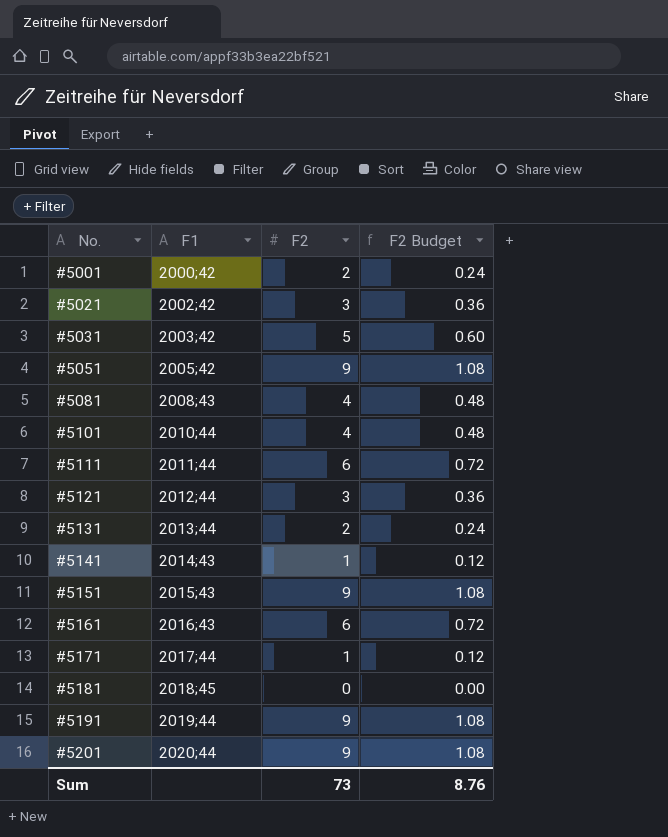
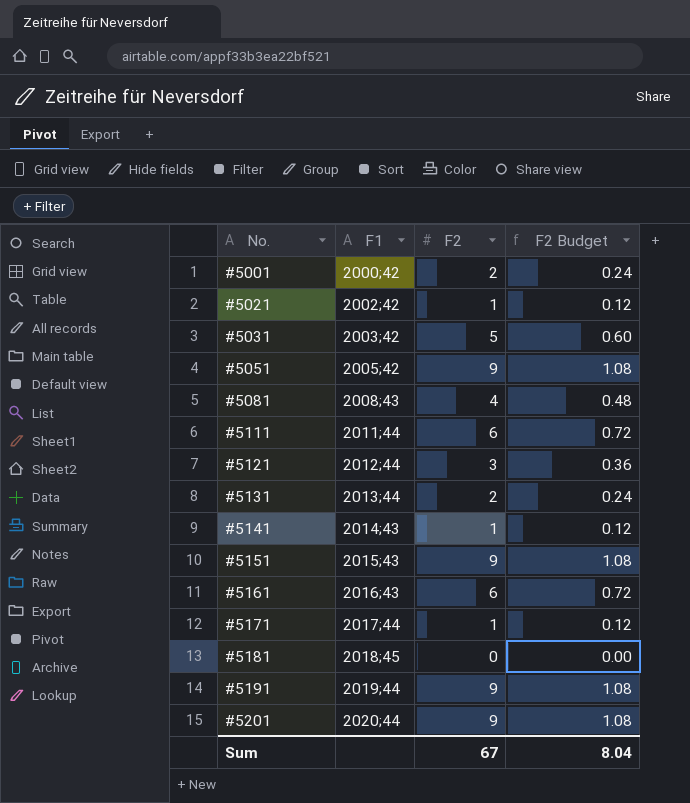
row #5101: 2010;44 | 4 | 0.48 -> none
#5021 | F2: 3 -> 1
#5021 | F2 Budget: 0.36 -> 0.12
Sum | F2: 73 -> 67
Sum | F2 Budget: 8.76 -> 8.04

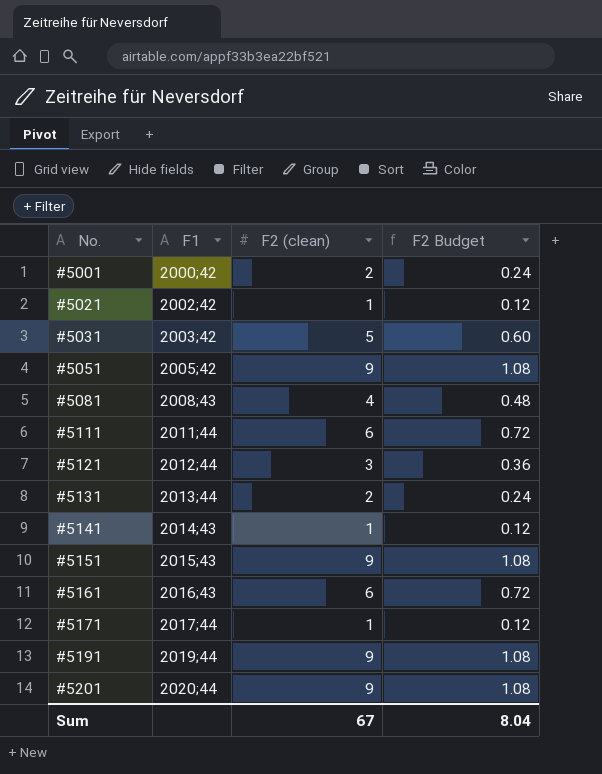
column name: F2 -> F2 (clean)
row #5181: 2018;45 | 0 | 0.00 -> none

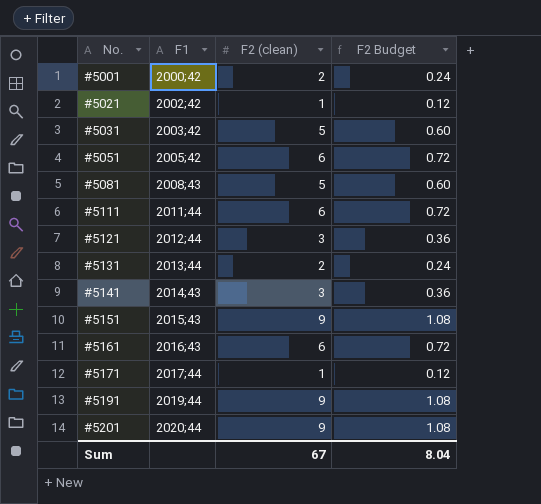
#5051 | F2 (clean): 9 -> 6
#5051 | F2 Budget: 1.08 -> 0.72
#5081 | F2 (clean): 4 -> 5
#5081 | F2 Budget: 0.48 -> 0.60
#5141 | F2 (clean): 1 -> 3
#5141 | F2 Budget: 0.12 -> 0.36

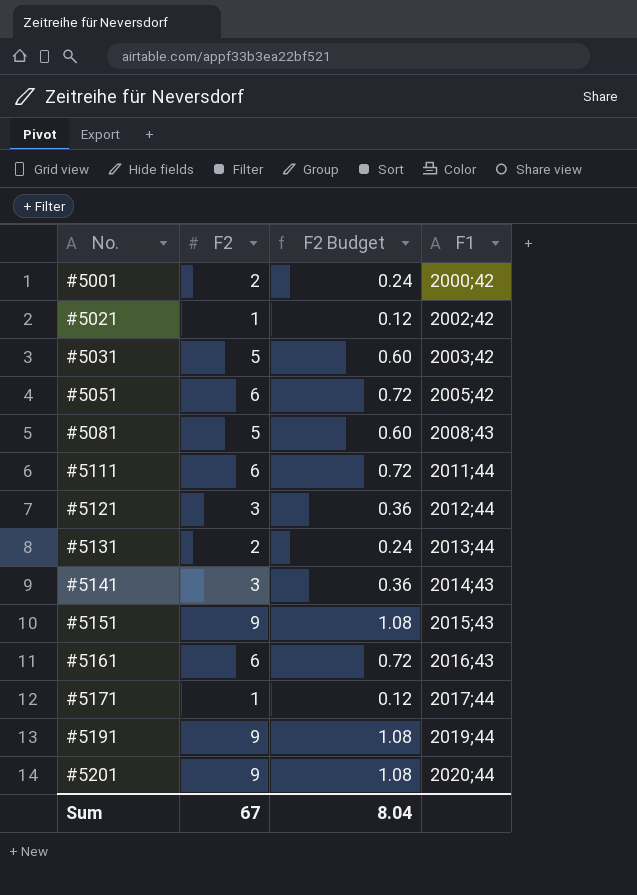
column name: F2 (clean) -> F2
column F1 | position: 2 -> 4

